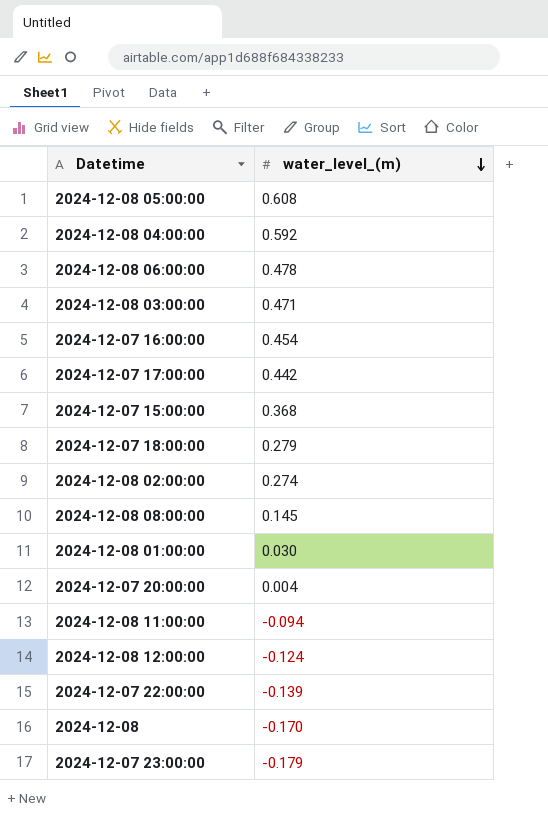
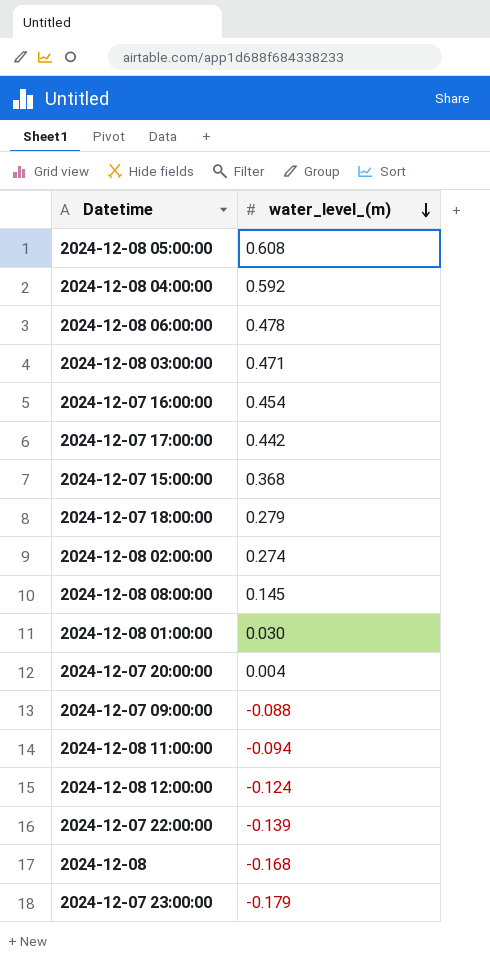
row 2024-12-07 09:00:00: none -> -0.088
2024-12-08 | water_level_(m): -0.170 -> -0.168

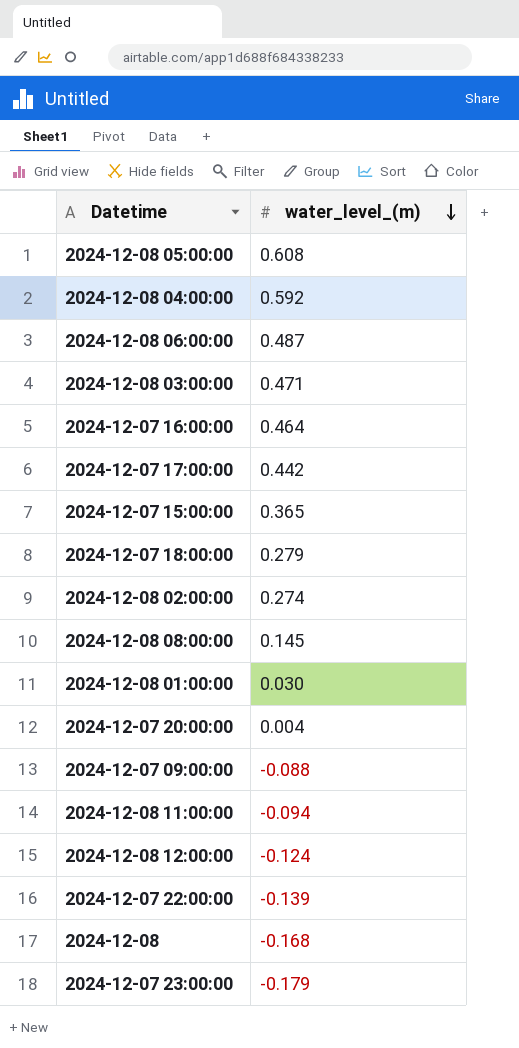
2024-12-08 06:00:00 | water_level_(m): 0.478 -> 0.487
2024-12-07 16:00:00 | water_level_(m): 0.454 -> 0.464
2024-12-07 15:00:00 | water_level_(m): 0.368 -> 0.365

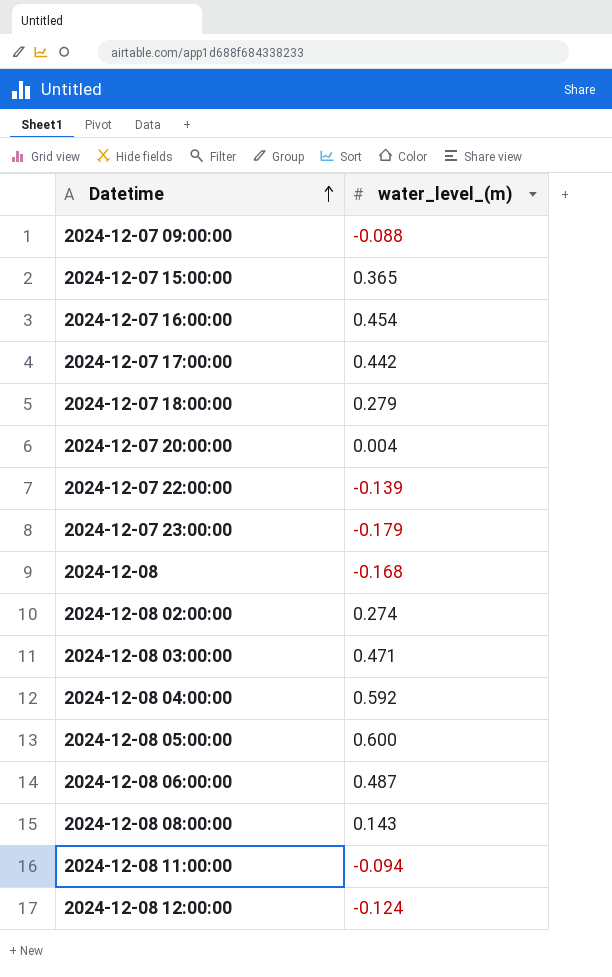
row order: water_level_(m) descending -> Datetime ascending
row 2024-12-08 01:00:00: 0.030 -> none
2024-12-07 16:00:00 | water_level_(m): 0.464 -> 0.454
2024-12-08 05:00:00 | water_level_(m): 0.608 -> 0.600
2024-12-08 08:00:00 | water_level_(m): 0.145 -> 0.143

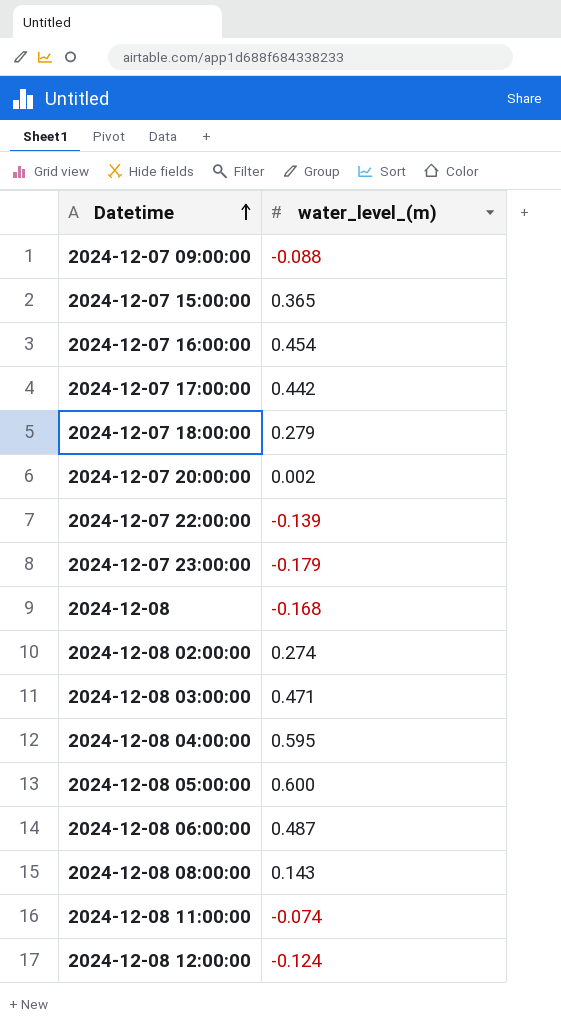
2024-12-07 20:00:00 | water_level_(m): 0.004 -> 0.002
2024-12-08 04:00:00 | water_level_(m): 0.592 -> 0.595
2024-12-08 11:00:00 | water_level_(m): -0.094 -> -0.074

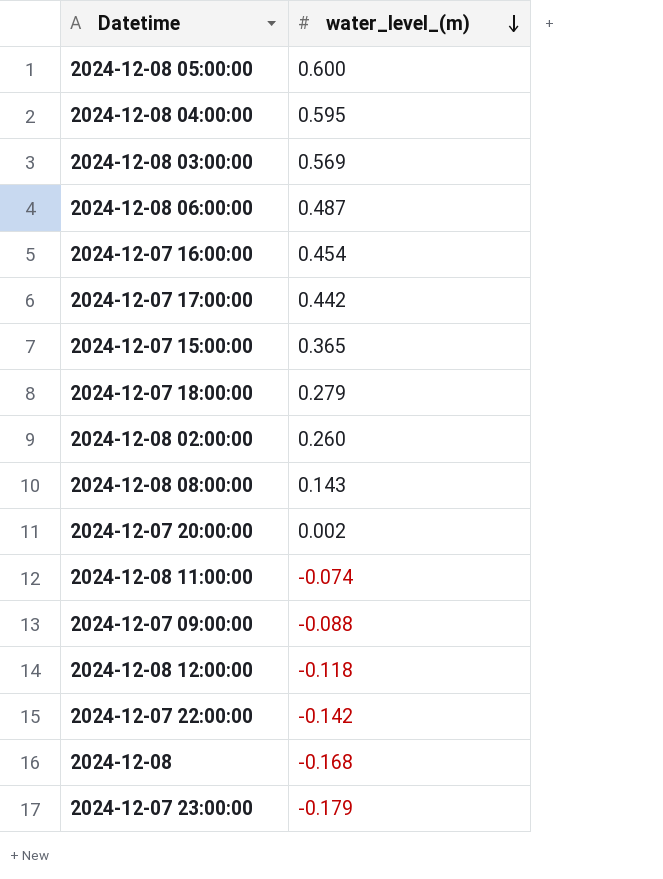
row order: Datetime ascending -> water_level_(m) descending
2024-12-08 03:00:00 | water_level_(m): 0.471 -> 0.569
2024-12-08 02:00:00 | water_level_(m): 0.274 -> 0.260
2024-12-08 12:00:00 | water_level_(m): -0.124 -> -0.118
2024-12-07 22:00:00 | water_level_(m): -0.139 -> -0.142

